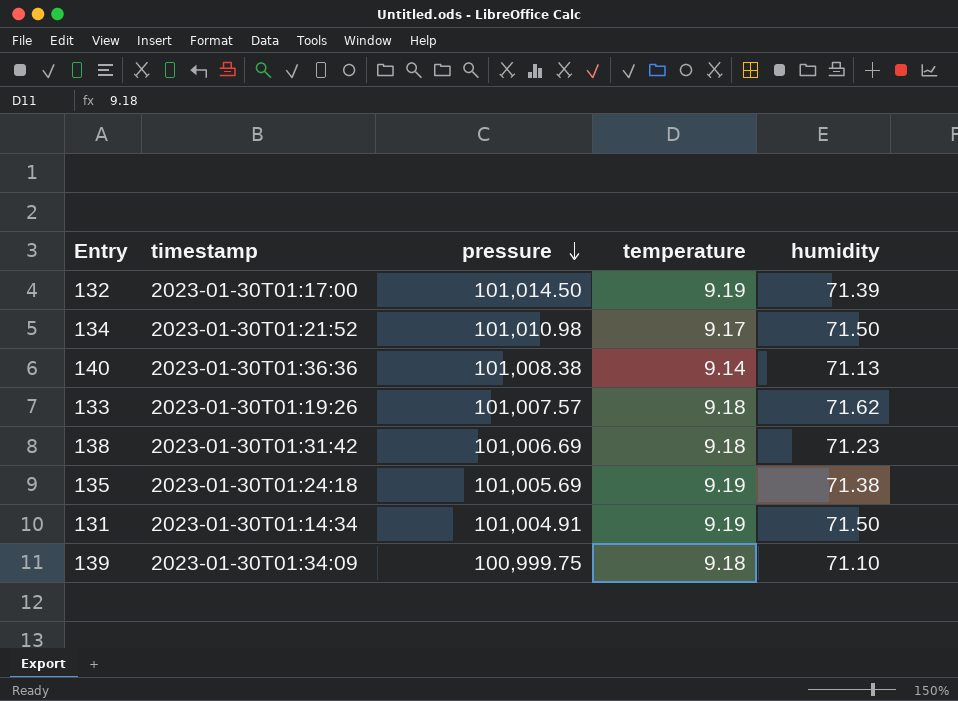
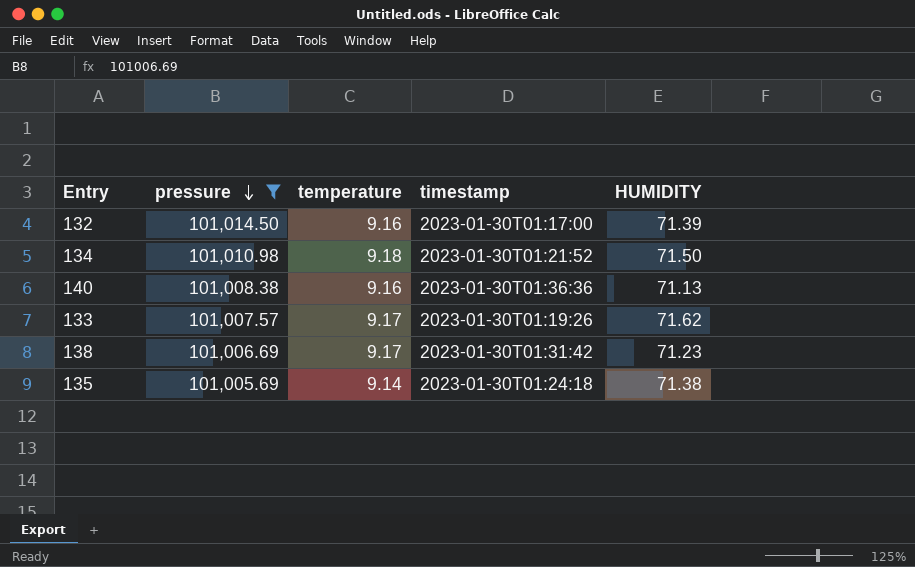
filter: none -> pressure >= 101,005.69
column timestamp | position: 2 -> 4
column name: humidity -> HUMIDITY
132 | temperature: 9.19 -> 9.16
134 | temperature: 9.17 -> 9.18
140 | temperature: 9.14 -> 9.16
133 | temperature: 9.18 -> 9.17
138 | temperature: 9.18 -> 9.17
135 | temperature: 9.19 -> 9.14

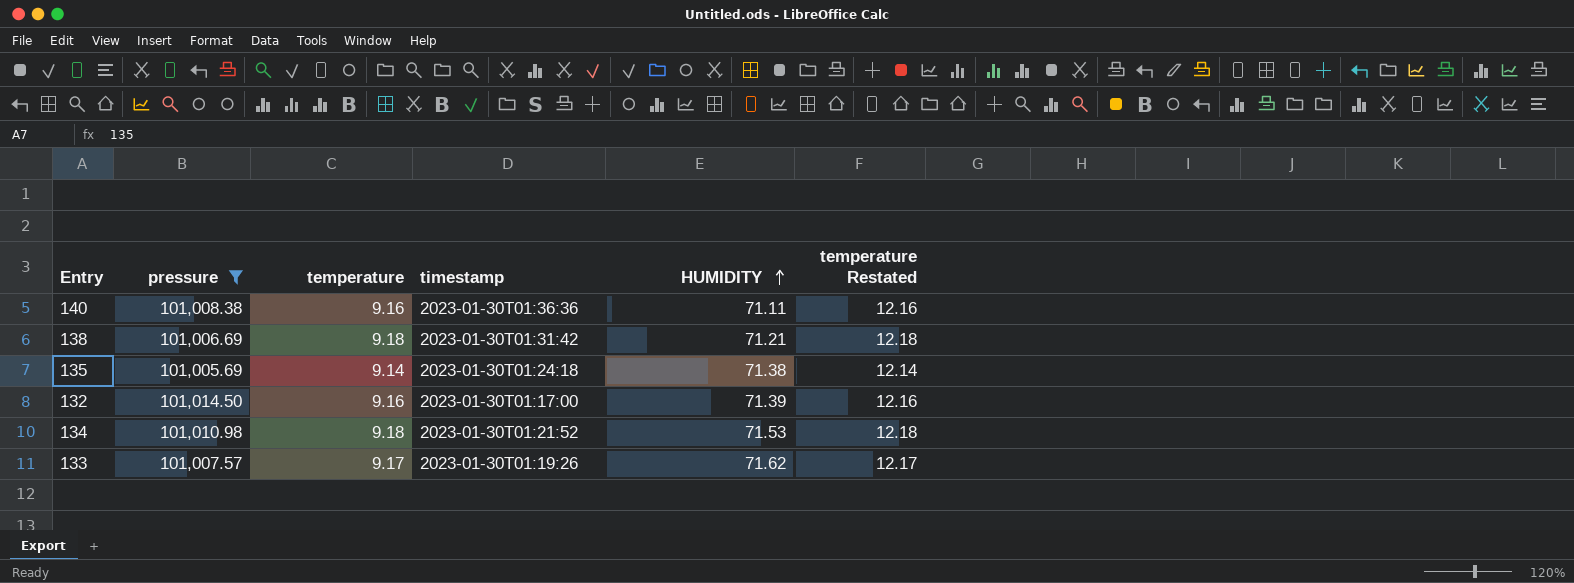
row order: pressure descending -> HUMIDITY ascending
column temperature Restated | formula: none -> [temperature] + 3
140 | HUMIDITY: 71.13 -> 71.11
138 | temperature: 9.17 -> 9.18
138 | HUMIDITY: 71.23 -> 71.21
134 | HUMIDITY: 71.50 -> 71.53

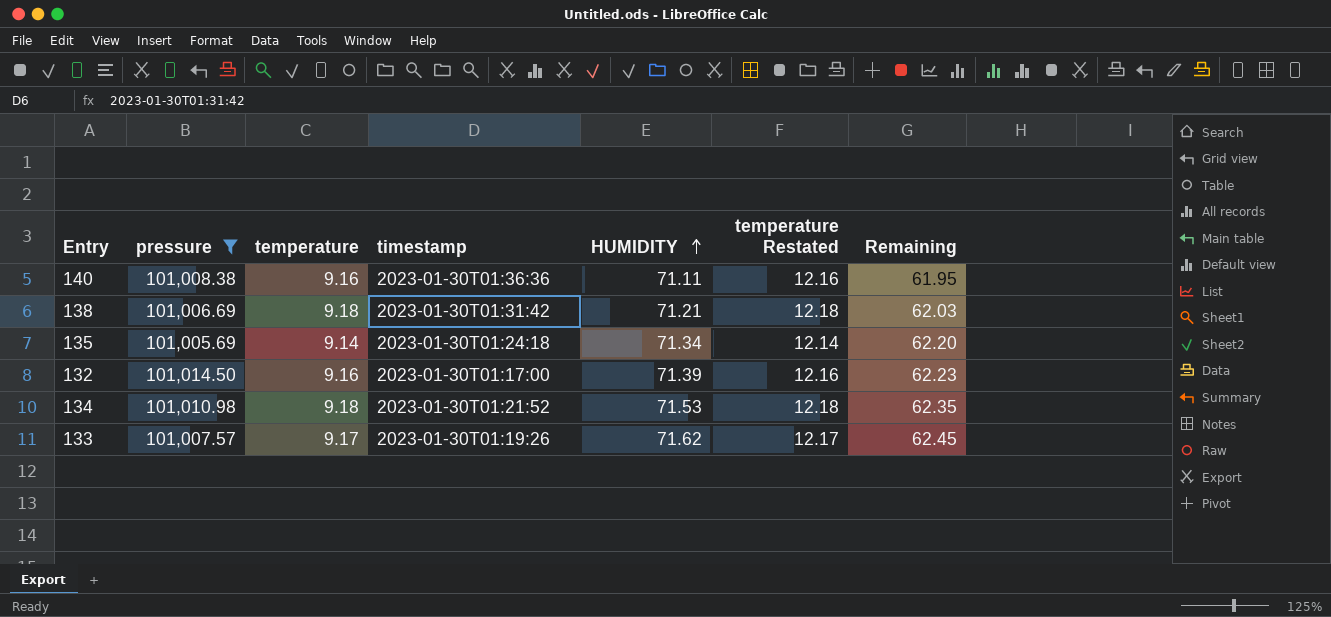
column Remaining | formula: none -> [HUMIDITY] - [temperature]
135 | HUMIDITY: 71.38 -> 71.34

